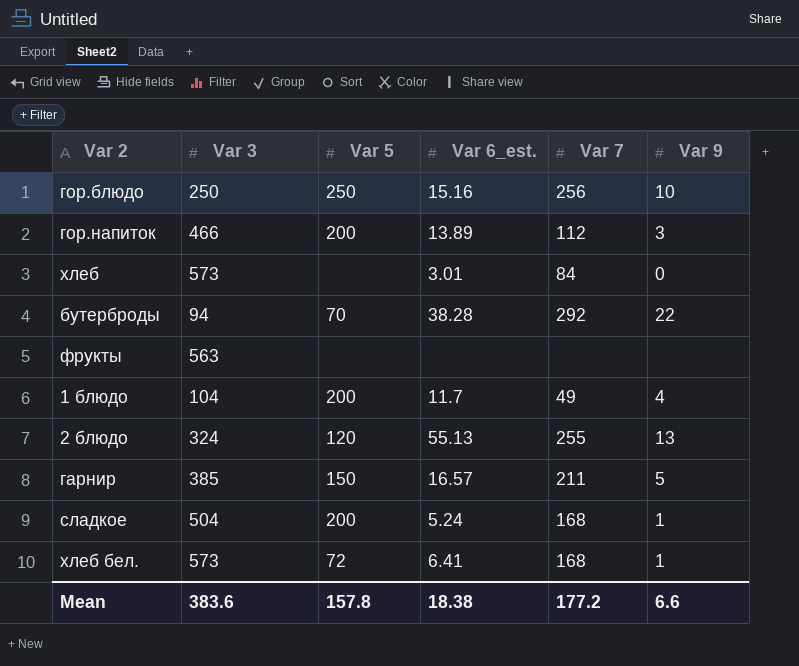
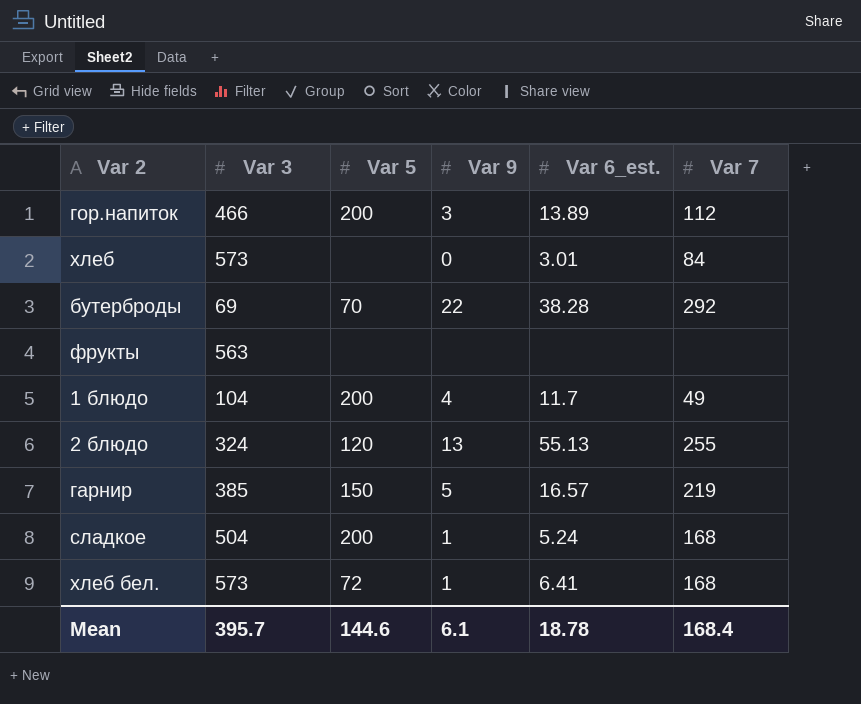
column Var 9 | position: 6 -> 4
row гор.блюдо: 250 | 250 | 15.16 | 256 | 10 -> none
бутерброды | Var 3: 94 -> 69
гарнир | Var 7: 211 -> 219
Mean | Var 3: 383.6 -> 395.7
Mean | Var 5: 157.8 -> 144.6
Mean | Var 9: 6.6 -> 6.1
Mean | Var 6_est.: 18.38 -> 18.78
Mean | Var 7: 177.2 -> 168.4

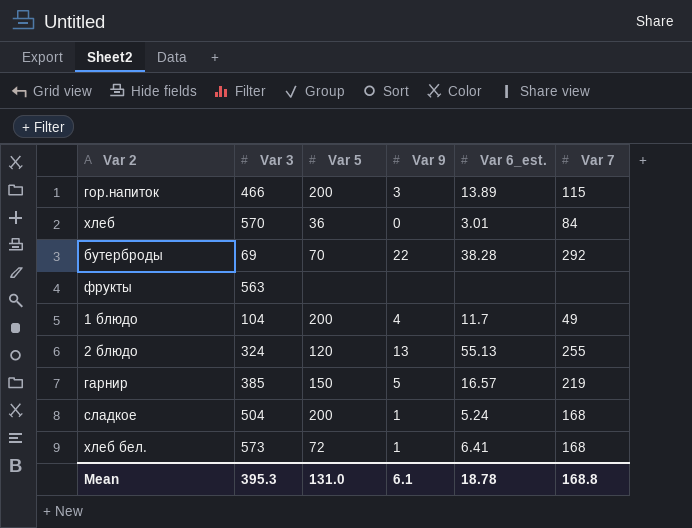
гор.напиток | Var 7: 112 -> 115
хлеб | Var 3: 573 -> 570
хлеб | Var 5: none -> 36
Mean | Var 3: 395.7 -> 395.3
Mean | Var 5: 144.6 -> 131.0
Mean | Var 7: 168.4 -> 168.8

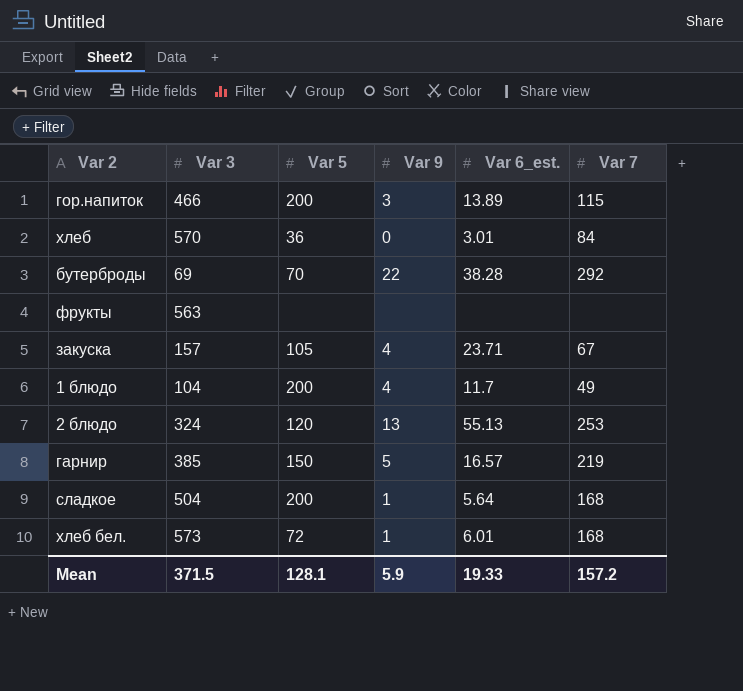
row закуска: none -> 157 | 105 | 4 | 23.71 | 67
2 блюдо | Var 7: 255 -> 253
сладкое | Var 6_est.: 5.24 -> 5.64
хлеб бел. | Var 6_est.: 6.41 -> 6.01
Mean | Var 3: 395.3 -> 371.5
Mean | Var 5: 131.0 -> 128.1
Mean | Var 9: 6.1 -> 5.9
Mean | Var 6_est.: 18.78 -> 19.33
Mean | Var 7: 168.8 -> 157.2

